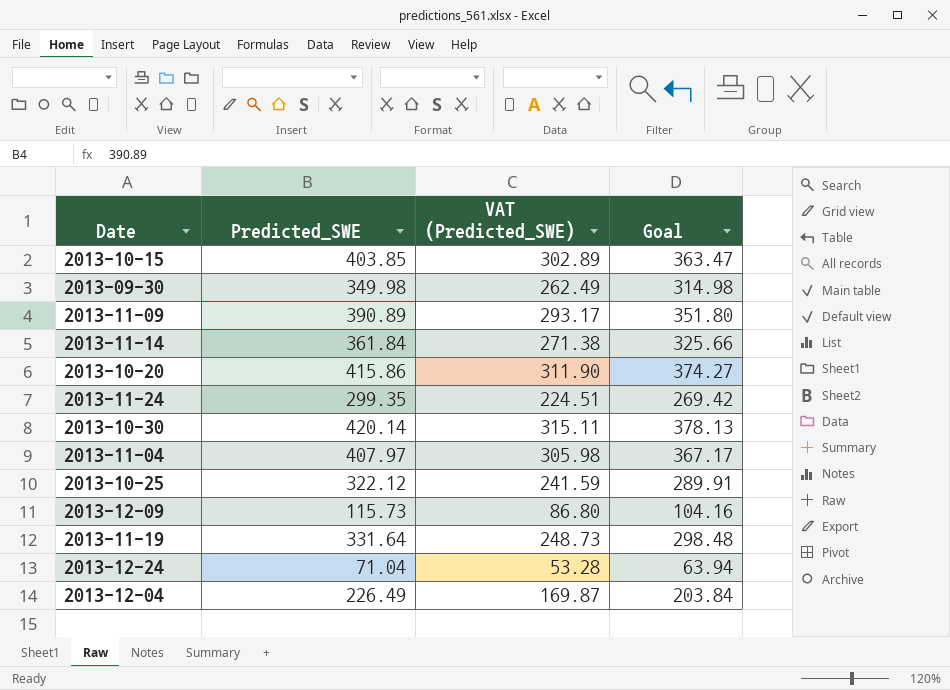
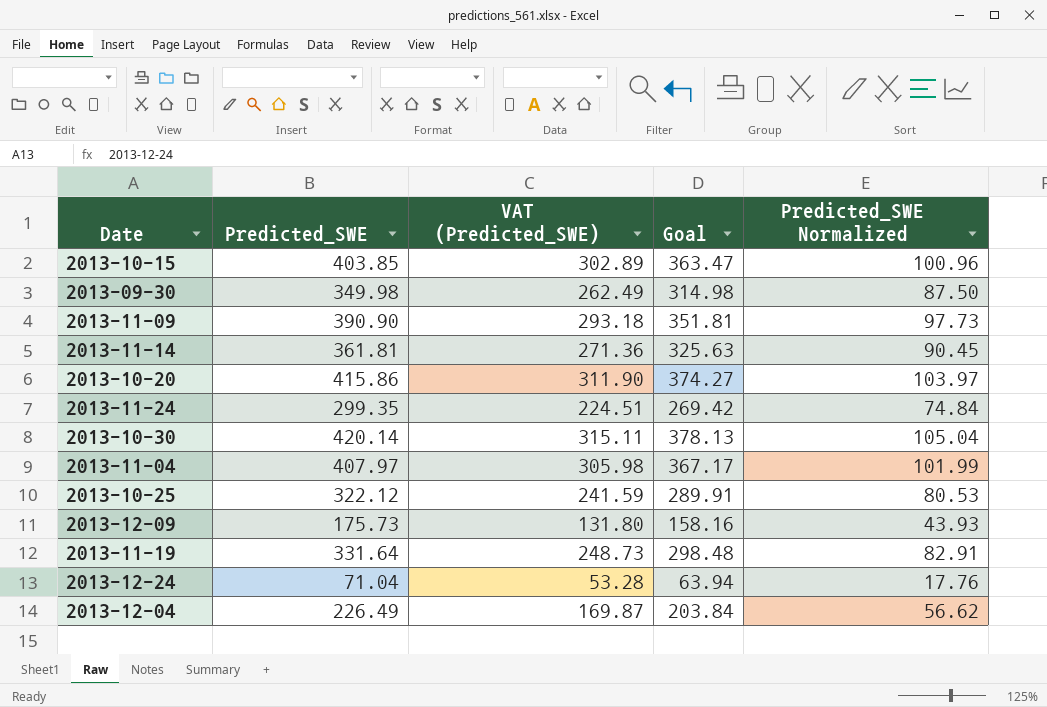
column Predicted_SWE Normalized | formula: none -> [Predicted_SWE] * 0.25
2013-11-09 | Predicted_SWE: 390.89 -> 390.90
2013-11-09 | VAT (Predicted_SWE): 293.17 -> 293.18
2013-11-09 | Goal: 351.80 -> 351.81
2013-11-14 | Predicted_SWE: 361.84 -> 361.81
2013-11-14 | VAT (Predicted_SWE): 271.38 -> 271.36
2013-11-14 | Goal: 325.66 -> 325.63
2013-12-09 | Predicted_SWE: 115.73 -> 175.73
2013-12-09 | VAT (Predicted_SWE): 86.80 -> 131.80
2013-12-09 | Goal: 104.16 -> 158.16

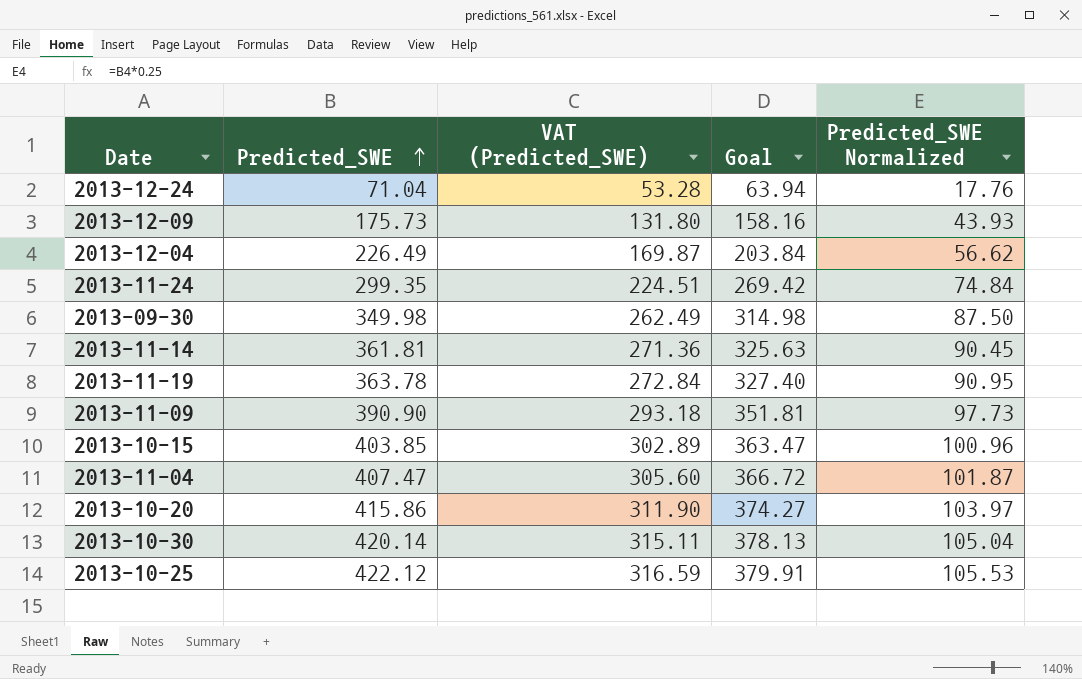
row order: none -> Predicted_SWE ascending
2013-11-19 | Predicted_SWE: 331.64 -> 363.78
2013-11-19 | VAT (Predicted_SWE): 248.73 -> 272.84
2013-11-19 | Goal: 298.48 -> 327.40
2013-11-19 | Predicted_SWE Normalized: 82.91 -> 90.95
2013-11-04 | Predicted_SWE: 407.97 -> 407.47
2013-11-04 | VAT (Predicted_SWE): 305.98 -> 305.60
2013-11-04 | Goal: 367.17 -> 366.72
2013-11-04 | Predicted_SWE Normalized: 101.99 -> 101.87
2013-10-25 | Predicted_SWE: 322.12 -> 422.12
2013-10-25 | VAT (Predicted_SWE): 241.59 -> 316.59
2013-10-25 | Goal: 289.91 -> 379.91
2013-10-25 | Predicted_SWE Normalized: 80.53 -> 105.53

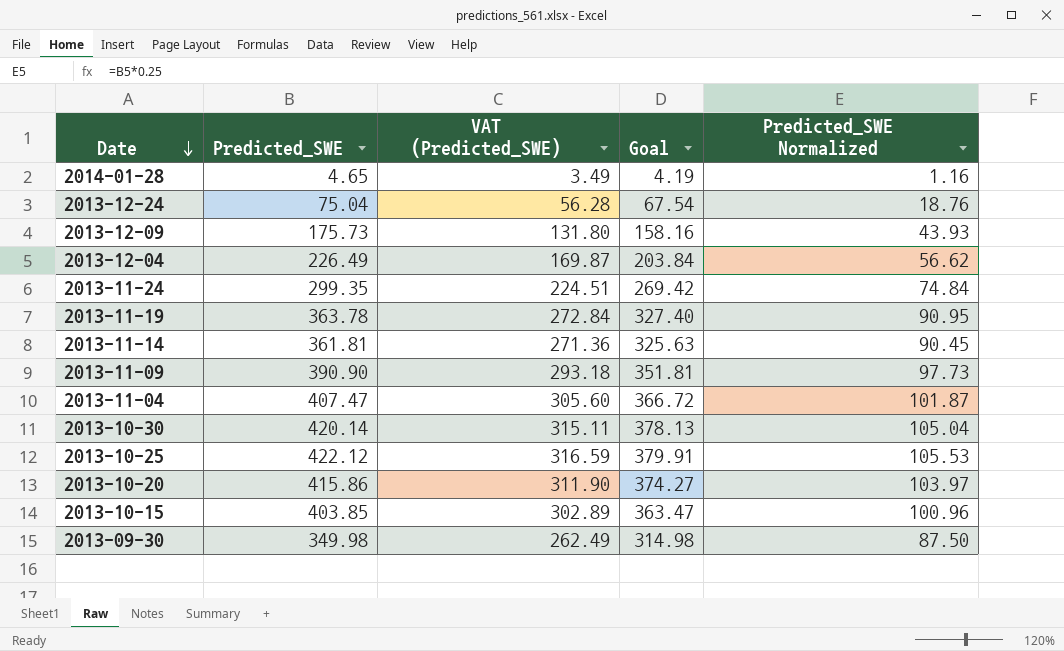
row order: Predicted_SWE ascending -> Date descending
row 2014-01-28: none -> 4.65 | 3.49 | 4.19 | 1.16
2013-12-24 | Predicted_SWE: 71.04 -> 75.04
2013-12-24 | VAT (Predicted_SWE): 53.28 -> 56.28
2013-12-24 | Goal: 63.94 -> 67.54
2013-12-24 | Predicted_SWE Normalized: 17.76 -> 18.76

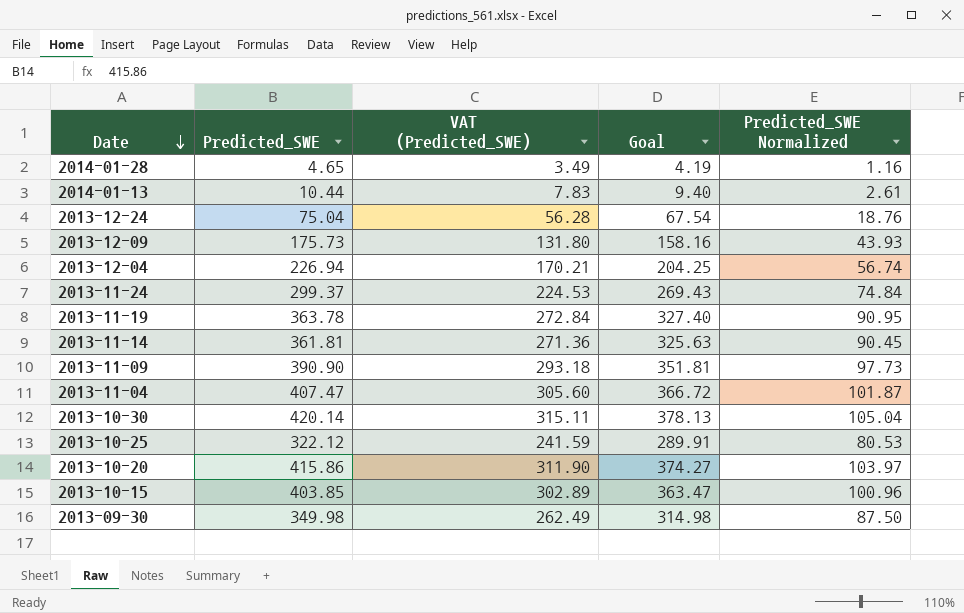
row 2014-01-13: none -> 10.44 | 7.83 | 9.40 | 2.61
2013-12-04 | Predicted_SWE: 226.49 -> 226.94
2013-12-04 | VAT (Predicted_SWE): 169.87 -> 170.21
2013-12-04 | Goal: 203.84 -> 204.25
2013-12-04 | Predicted_SWE Normalized: 56.62 -> 56.74
2013-11-24 | Predicted_SWE: 299.35 -> 299.37
2013-11-24 | VAT (Predicted_SWE): 224.51 -> 224.53
2013-11-24 | Goal: 269.42 -> 269.43
2013-10-25 | Predicted_SWE: 422.12 -> 322.12
2013-10-25 | VAT (Predicted_SWE): 316.59 -> 241.59
2013-10-25 | Goal: 379.91 -> 289.91
2013-10-25 | Predicted_SWE Normalized: 105.53 -> 80.53

